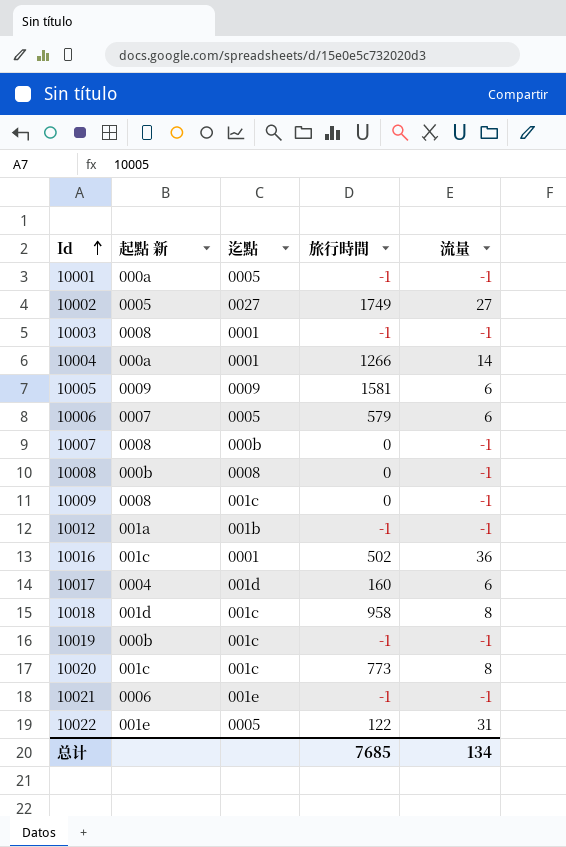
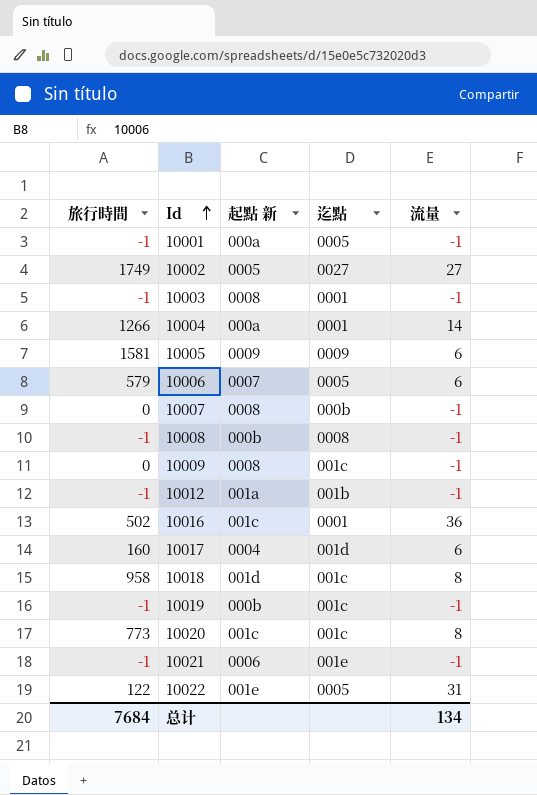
column 旅行時間 | position: 4 -> 1
10008 | 旅行時間: 0 -> -1
总计 | 旅行時間: 7685 -> 7684

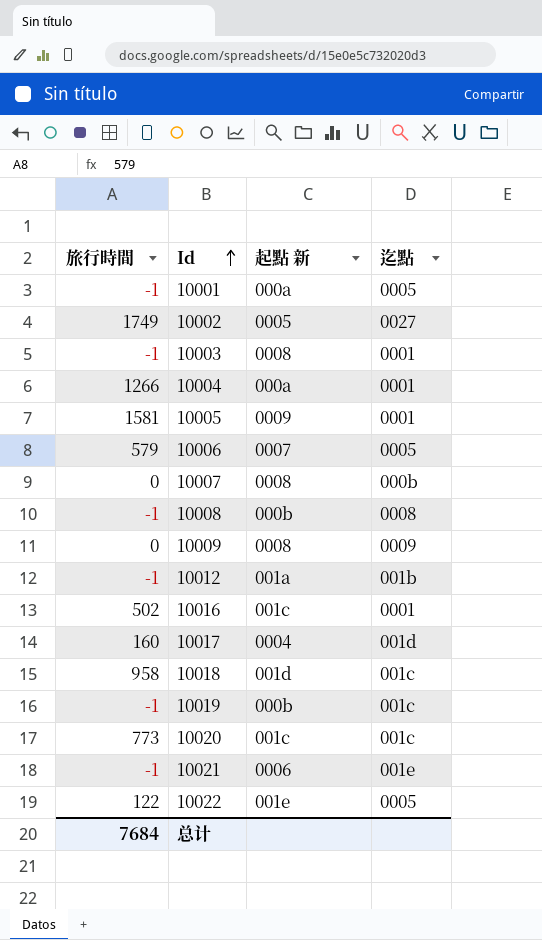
column 流量 | position: 5 -> none
10005 | 迄點: 0009 -> 0001
10009 | 迄點: 001c -> 0009

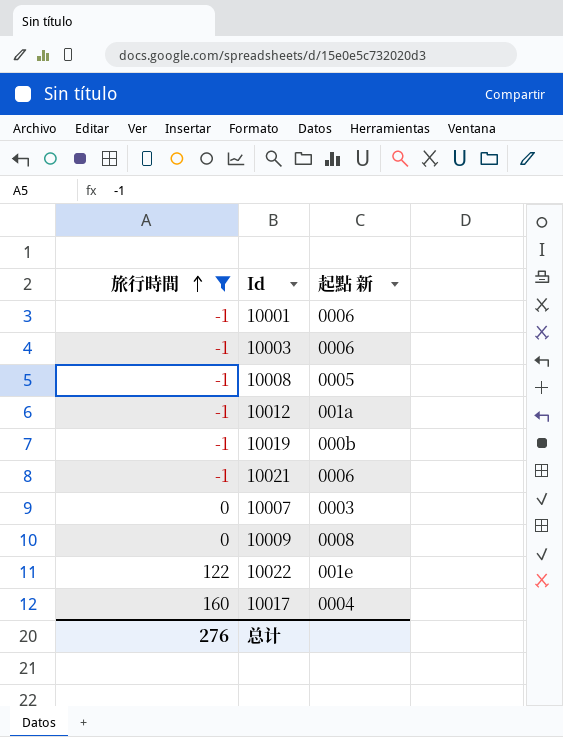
filter: none -> 旅行時間 <= 160
row order: Id ascending -> 旅行時間 ascending
column 迄點 | position: 4 -> none
10001 | 起點 新: 000a -> 0006
10003 | 起點 新: 0008 -> 0006
10008 | 起點 新: 000b -> 0005
10007 | 起點 新: 0008 -> 0003
总计 | 旅行時間: 7684 -> 276

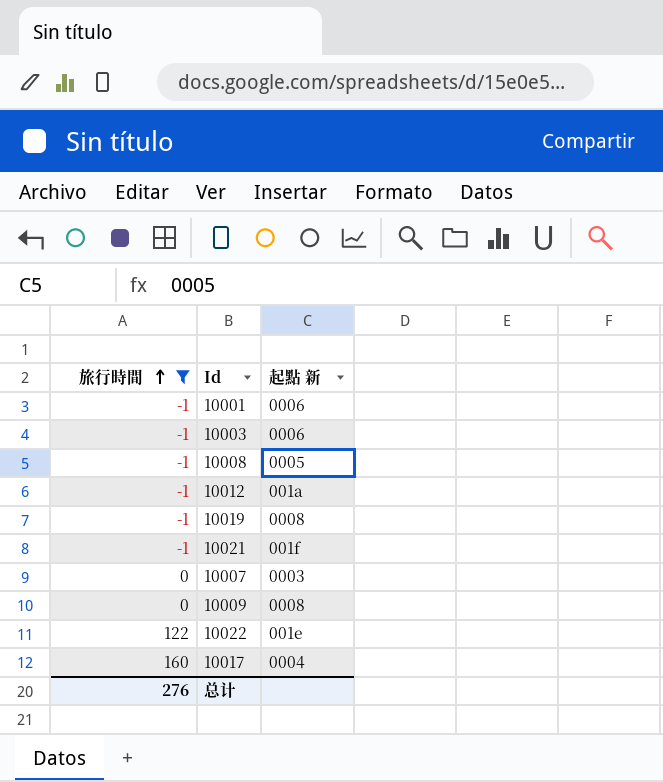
10019 | 起點 新: 000b -> 0008
10021 | 起點 新: 0006 -> 001f

